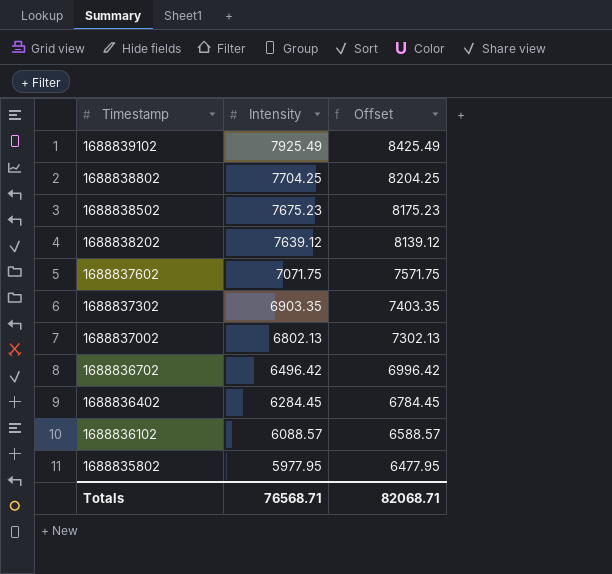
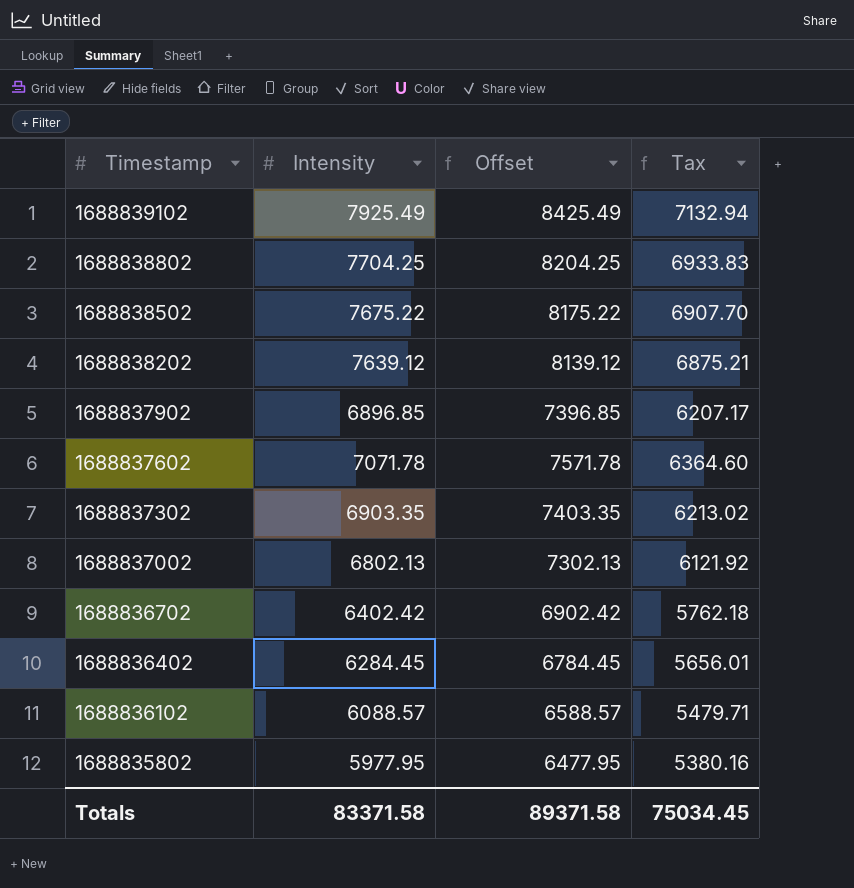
column Tax | formula: none -> [Intensity] * 0.9
1688838502 | Intensity: 7675.23 -> 7675.22
1688838502 | Offset: 8175.23 -> 8175.22
row 1688837902: none -> 6896.85 | 7396.85 | 6207.17
1688837602 | Intensity: 7071.75 -> 7071.78
1688837602 | Offset: 7571.75 -> 7571.78
1688836702 | Intensity: 6496.42 -> 6402.42
1688836702 | Offset: 6996.42 -> 6902.42
Totals | Intensity: 76568.71 -> 83371.58
Totals | Offset: 82068.71 -> 89371.58

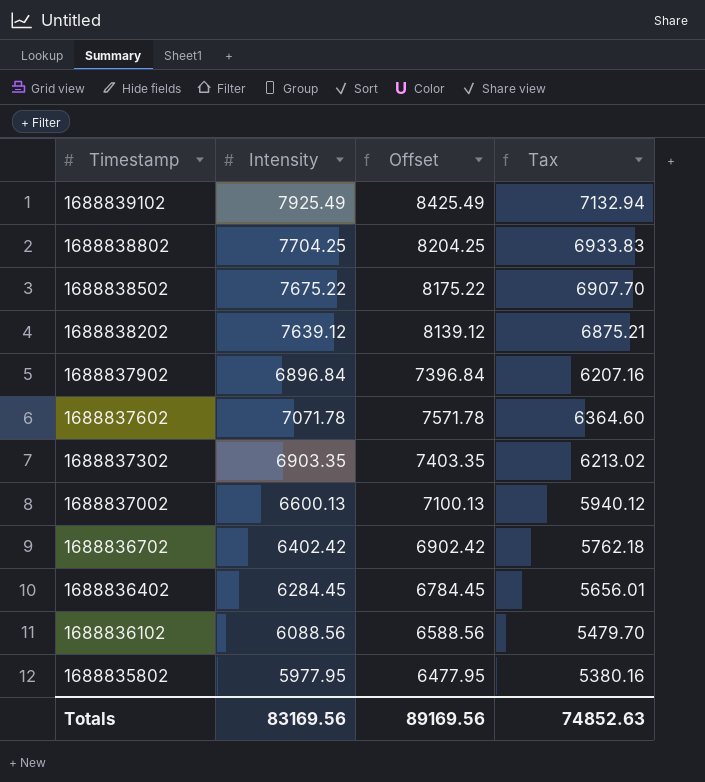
1688837902 | Intensity: 6896.85 -> 6896.84
1688837902 | Offset: 7396.85 -> 7396.84
1688837902 | Tax: 6207.17 -> 6207.16
1688837002 | Intensity: 6802.13 -> 6600.13
1688837002 | Offset: 7302.13 -> 7100.13
1688837002 | Tax: 6121.92 -> 5940.12
1688836102 | Intensity: 6088.57 -> 6088.56
1688836102 | Offset: 6588.57 -> 6588.56
1688836102 | Tax: 5479.71 -> 5479.70
Totals | Intensity: 83371.58 -> 83169.56
Totals | Offset: 89371.58 -> 89169.56
Totals | Tax: 75034.45 -> 74852.63

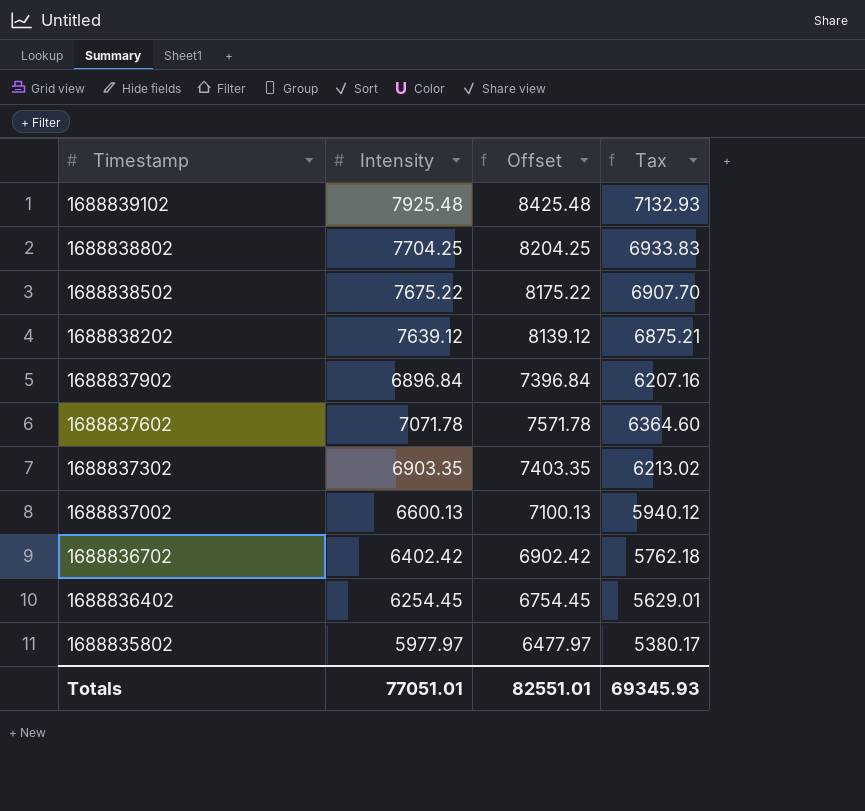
row 1688836102: 6088.56 | 6588.56 | 5479.70 -> none
1688839102 | Intensity: 7925.49 -> 7925.48
1688839102 | Offset: 8425.49 -> 8425.48
1688839102 | Tax: 7132.94 -> 7132.93
1688836402 | Intensity: 6284.45 -> 6254.45
1688836402 | Offset: 6784.45 -> 6754.45
1688836402 | Tax: 5656.01 -> 5629.01
1688835802 | Intensity: 5977.95 -> 5977.97
1688835802 | Offset: 6477.95 -> 6477.97
1688835802 | Tax: 5380.16 -> 5380.17
Totals | Intensity: 83169.56 -> 77051.01
Totals | Offset: 89169.56 -> 82551.01
Totals | Tax: 74852.63 -> 69345.93

